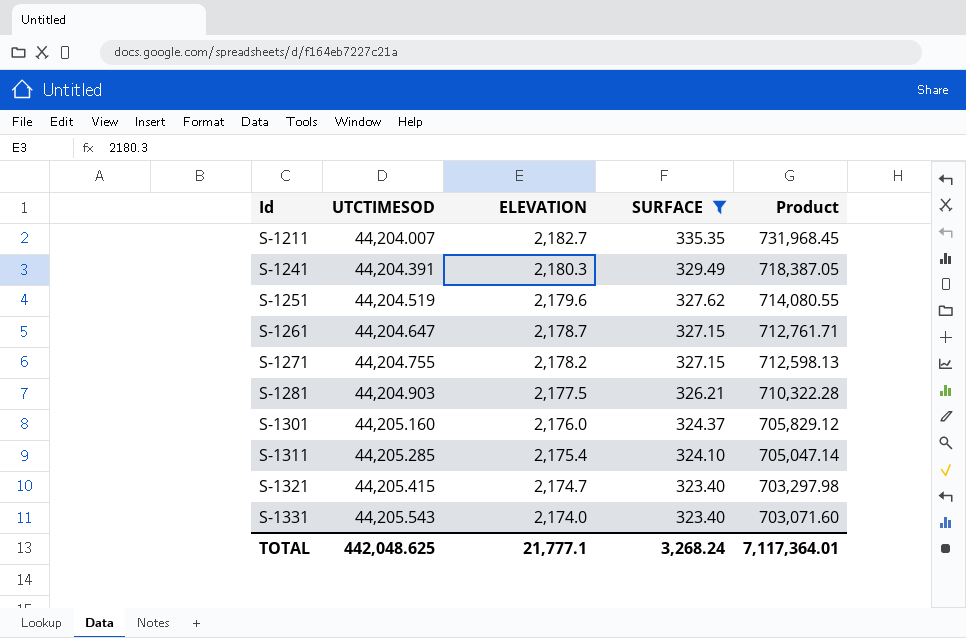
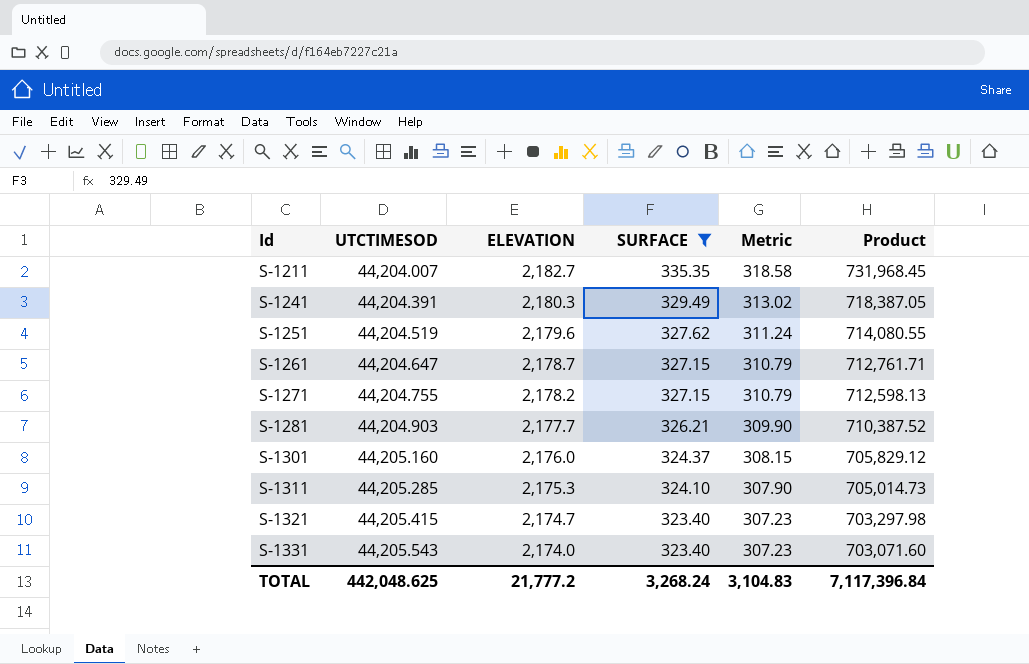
column Metric | formula: none -> [SURFACE] * 0.95
S-1281 | ELEVATION: 2,177.5 -> 2,177.7
S-1281 | Product: 710,322.28 -> 710,387.52
S-1311 | ELEVATION: 2,175.4 -> 2,175.3
S-1311 | Product: 705,047.14 -> 705,014.73
TOTAL | ELEVATION: 21,777.1 -> 21,777.2
TOTAL | Product: 7,117,364.01 -> 7,117,396.84

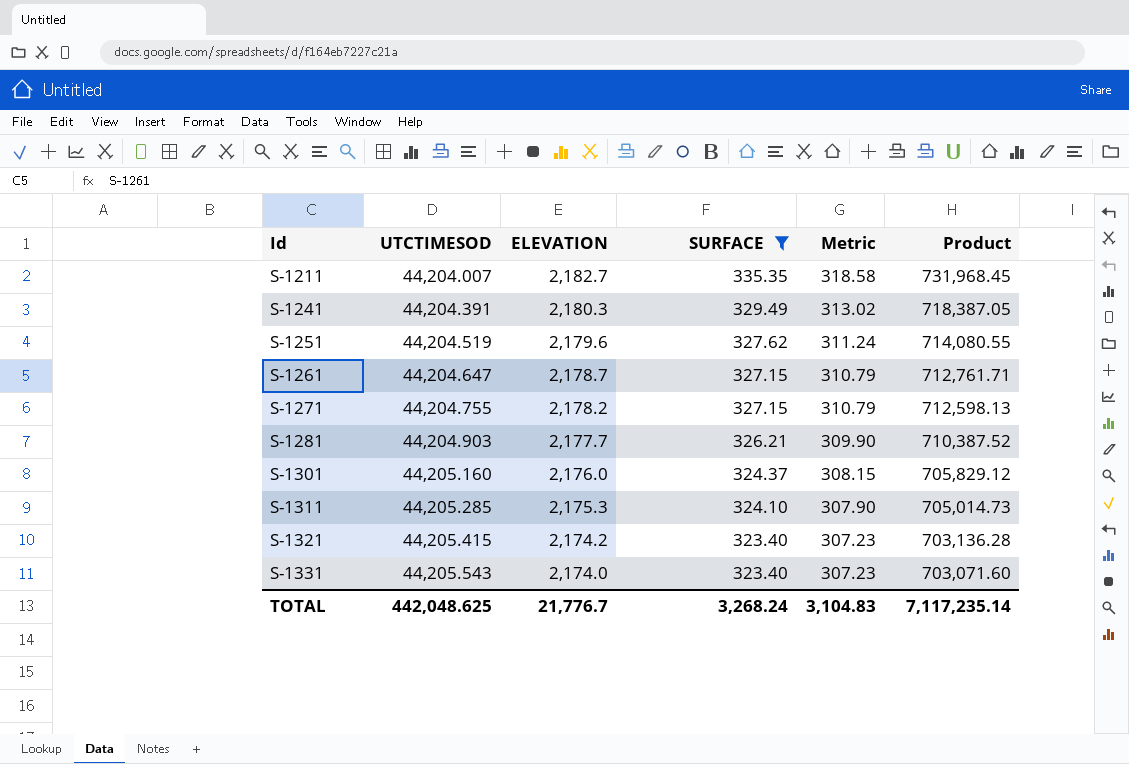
S-1321 | ELEVATION: 2,174.7 -> 2,174.2
S-1321 | Product: 703,297.98 -> 703,136.28
TOTAL | ELEVATION: 21,777.2 -> 21,776.7
TOTAL | Product: 7,117,396.84 -> 7,117,235.14

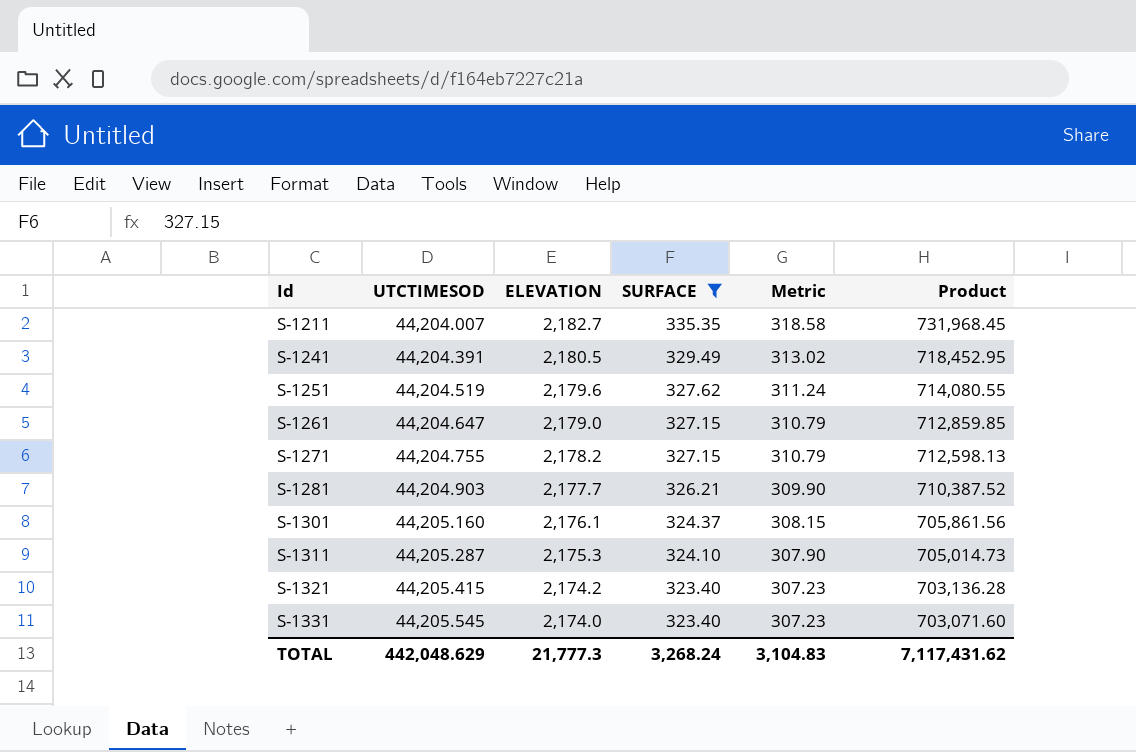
S-1241 | ELEVATION: 2,180.3 -> 2,180.5
S-1241 | Product: 718,387.05 -> 718,452.95
S-1261 | ELEVATION: 2,178.7 -> 2,179.0
S-1261 | Product: 712,761.71 -> 712,859.85
S-1301 | ELEVATION: 2,176.0 -> 2,176.1
S-1301 | Product: 705,829.12 -> 705,861.56
S-1311 | UTCTIMESOD: 44,205.285 -> 44,205.287
S-1331 | UTCTIMESOD: 44,205.543 -> 44,205.545
TOTAL | UTCTIMESOD: 442,048.625 -> 442,048.629
TOTAL | ELEVATION: 21,776.7 -> 21,777.3
TOTAL | Product: 7,117,235.14 -> 7,117,431.62

